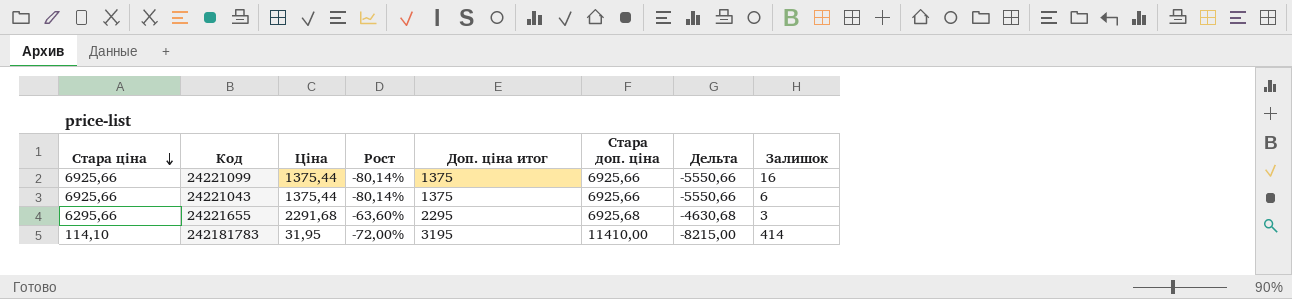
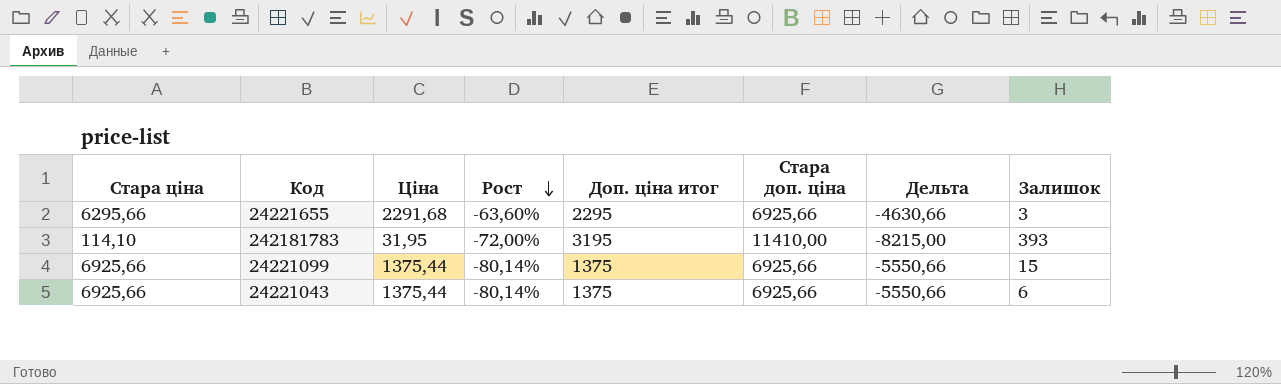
row order: Стара ціна descending -> Рост descending
24221655 | Стара доп. ціна: 6925,68 -> 6925,66
24221655 | Дельта: -4630,68 -> -4630,66
242181783 | Залишок: 414 -> 393
24221099 | Залишок: 16 -> 15

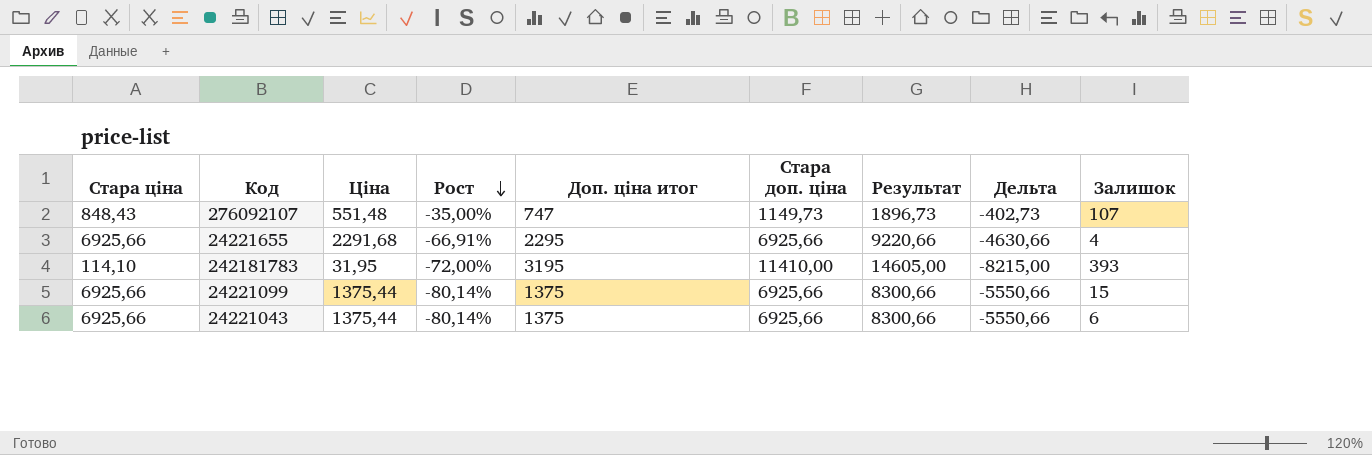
column Результат | formula: none -> [Доп. ціна итог] + [Стара доп. ціна]
row 276092107: none -> 848,43 | 551,48 | -35,00% | 747 | 1149,73 | 1896,73 | -402,73 | 107
24221655 | Стара ціна: 6295,66 -> 6925,66
24221655 | Рост: -63,60% -> -66,91%
24221655 | Залишок: 3 -> 4

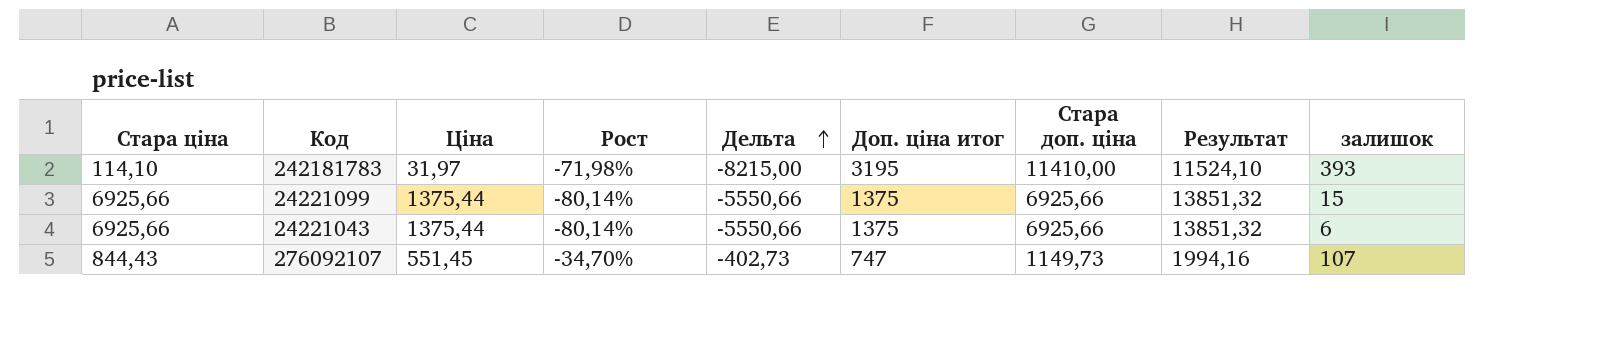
row order: Рост descending -> Дельта ascending
column Дельта | position: 8 -> 5
column Результат | formula: [Доп. ціна итог] + [Стара доп. ціна] -> [Стара ціна] + [Стара доп. ціна]
column name: Залишок -> залишок
row 24221655: 6925,66 | 2291,68 | -66,91% | 2295 | 6925,66 | 9220,66 | -4630,66 | 4 -> none
242181783 | Ціна: 31,95 -> 31,97
242181783 | Рост: -72,00% -> -71,98%
276092107 | Стара ціна: 848,43 -> 844,43
276092107 | Ціна: 551,48 -> 551,45
276092107 | Рост: -35,00% -> -34,70%

